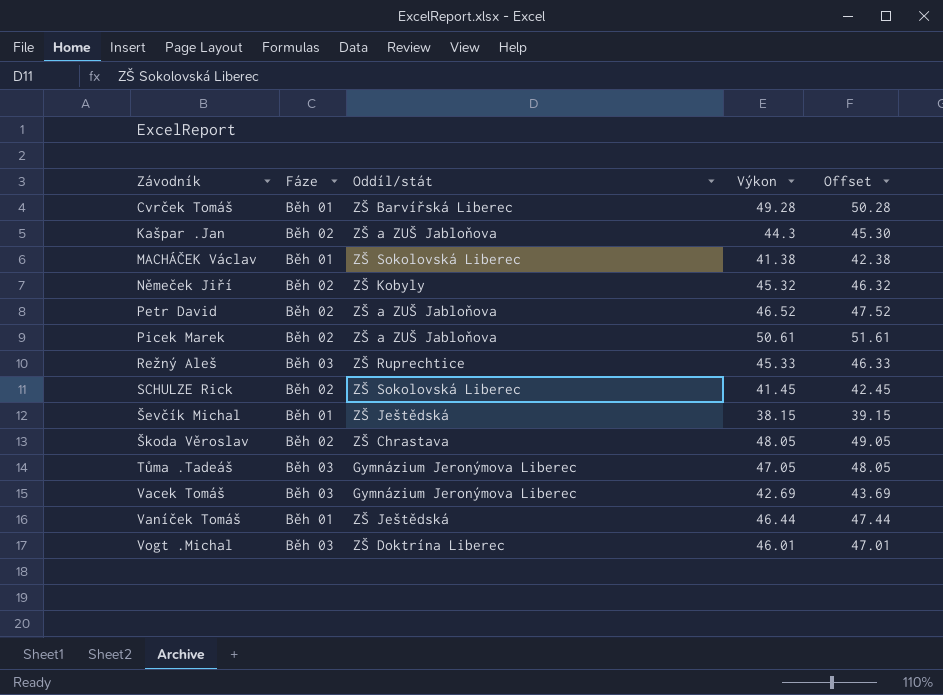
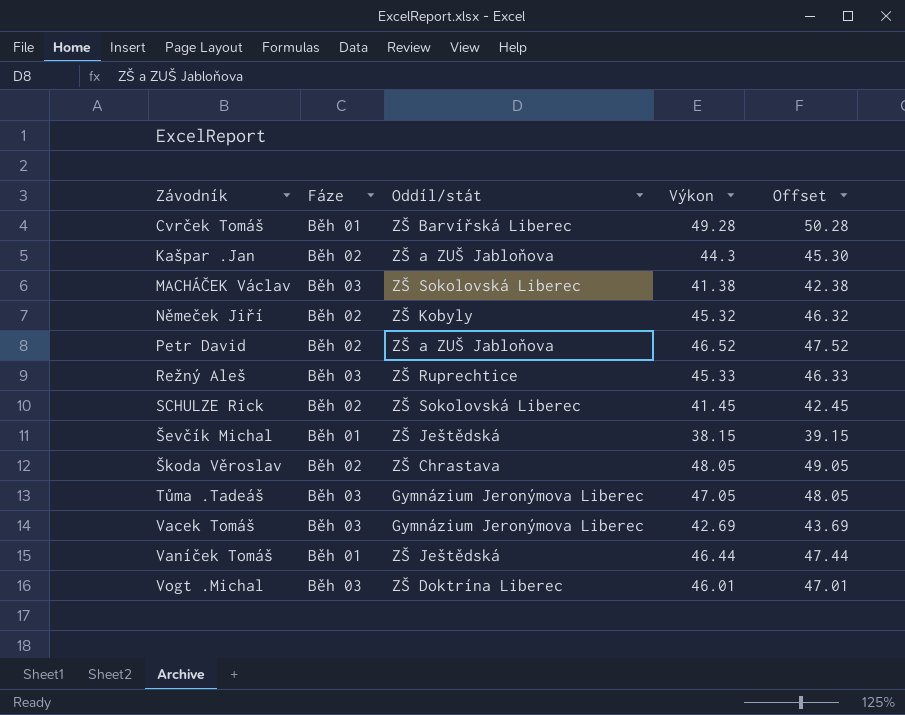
row Picek Marek: Běh 02 | ZŠ a ZUŠ Jabloňova | 50.61 | 51.61 -> none
MACHÁČEK Václav | Fáze: Běh 01 -> Běh 03

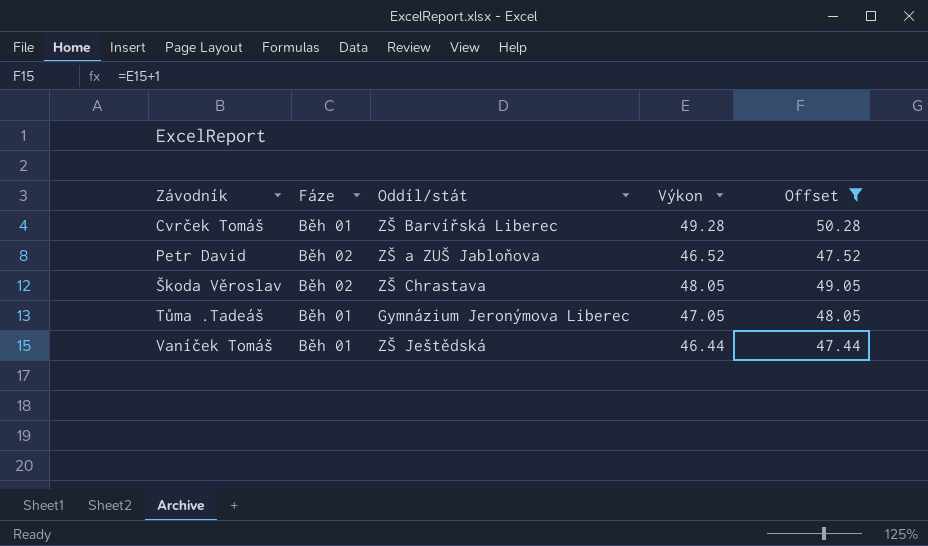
filter: none -> Offset >= 47.44
Tůma .Tadeáš | Fáze: Běh 03 -> Běh 01

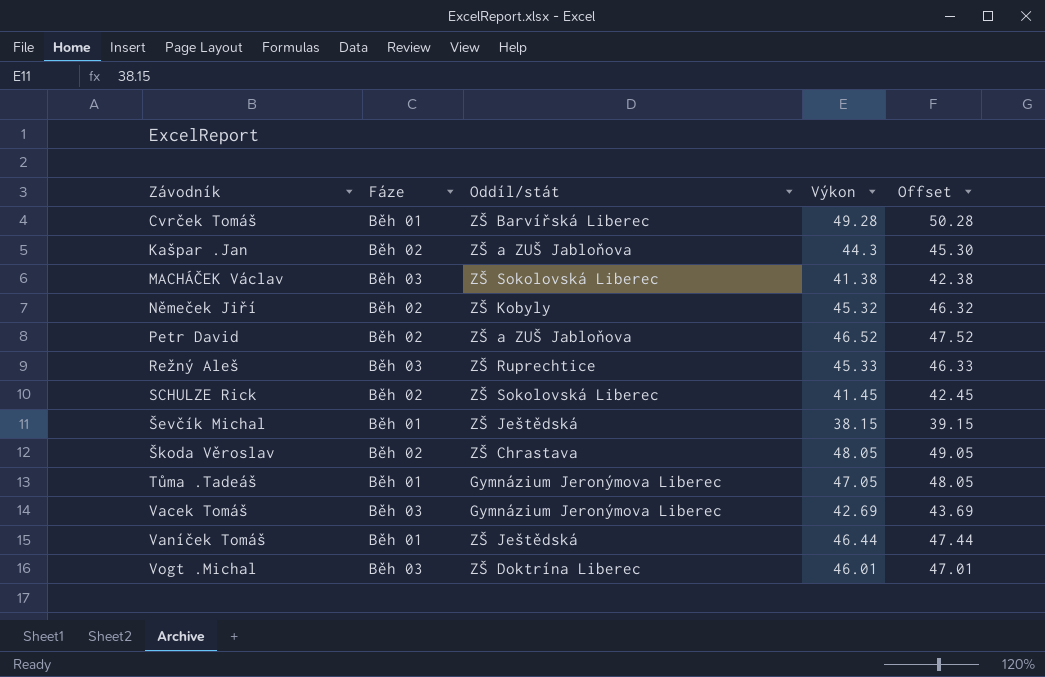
filter: Offset >= 47.44 -> none

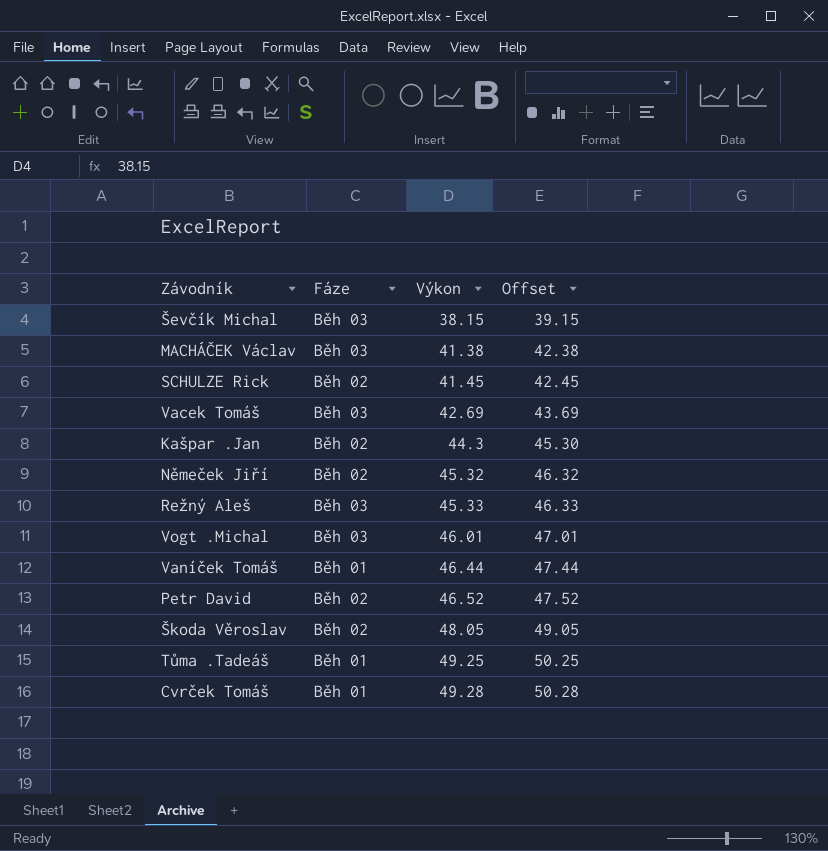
row order: Závodník ascending -> Výkon ascending
column Oddíl/stát | position: 3 -> none
Ševčík Michal | Fáze: Běh 01 -> Běh 03
Tůma .Tadeáš | Výkon: 47.05 -> 49.25
Tůma .Tadeáš | Offset: 48.05 -> 50.25

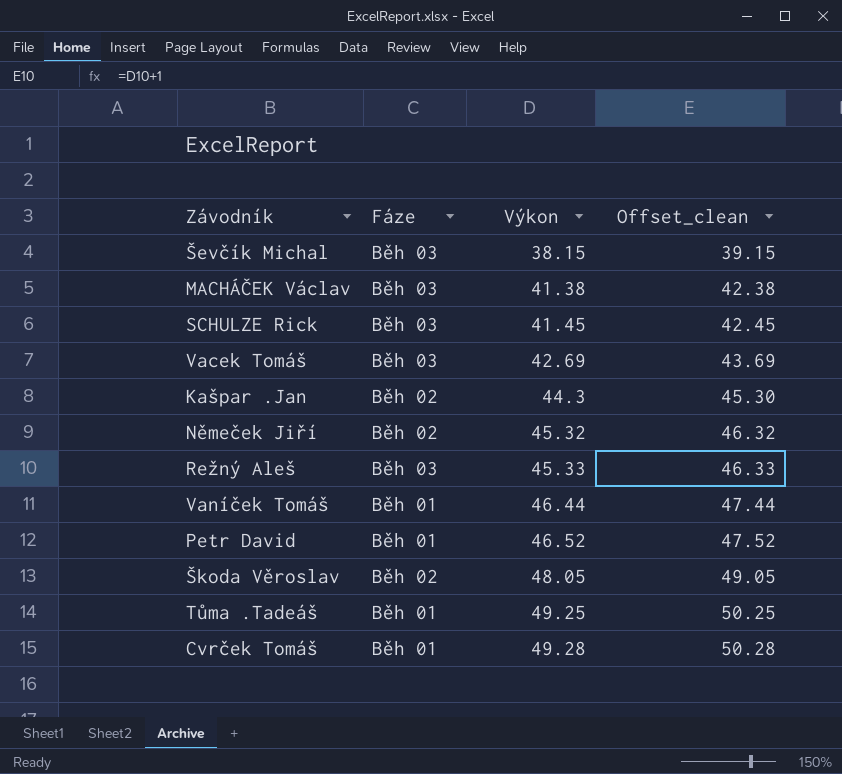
column name: Offset -> Offset_clean
row Vogt .Michal: Běh 03 | 46.01 | 47.01 -> none
SCHULZE Rick | Fáze: Běh 02 -> Běh 03
Petr David | Fáze: Běh 02 -> Běh 01

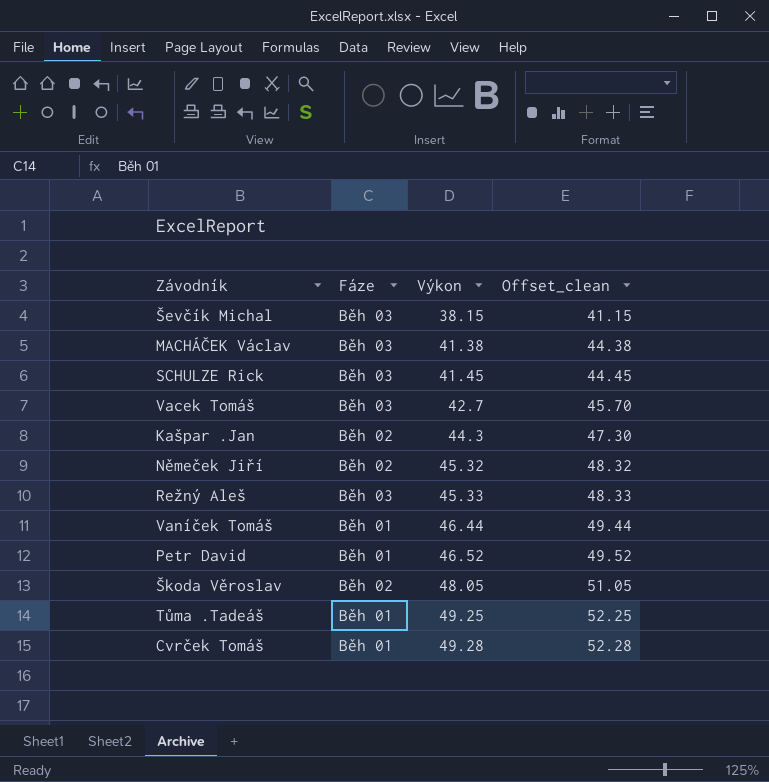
column Offset_clean | formula: [Výkon] + 1 -> [Výkon] + 3
Vacek Tomáš | Výkon: 42.69 -> 42.7

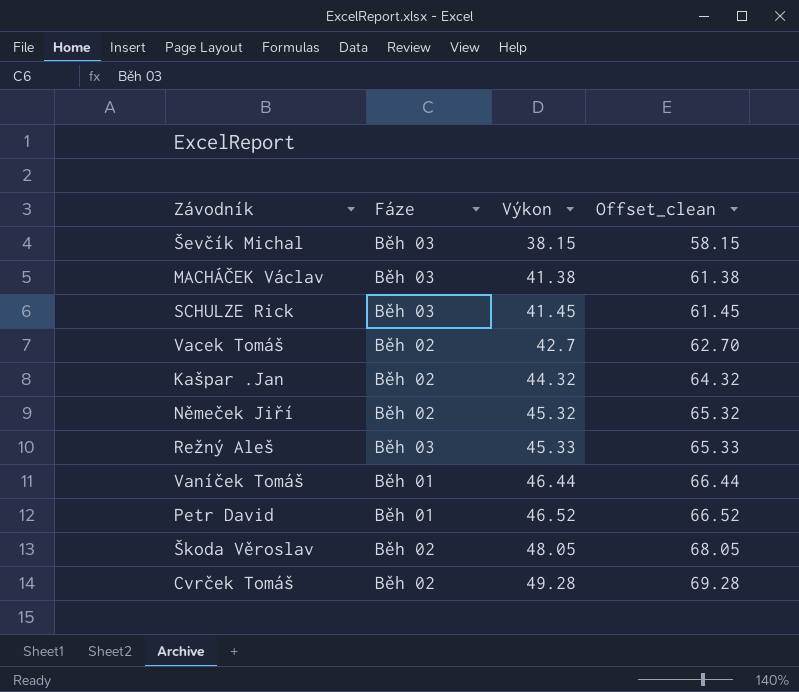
column Offset_clean | formula: [Výkon] + 3 -> [Výkon] + 20
row Tůma .Tadeáš: Běh 01 | 49.25 | 52.25 -> none
Vacek Tomáš | Fáze: Běh 03 -> Běh 02
Kašpar .Jan | Výkon: 44.3 -> 44.32
Cvrček Tomáš | Fáze: Běh 01 -> Běh 02

